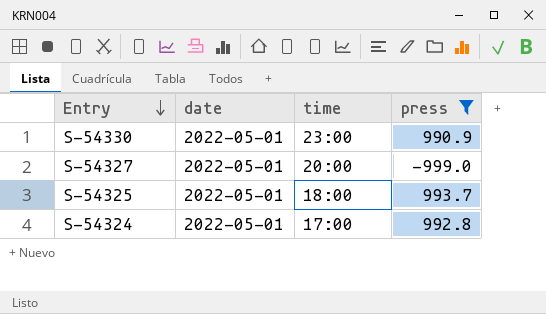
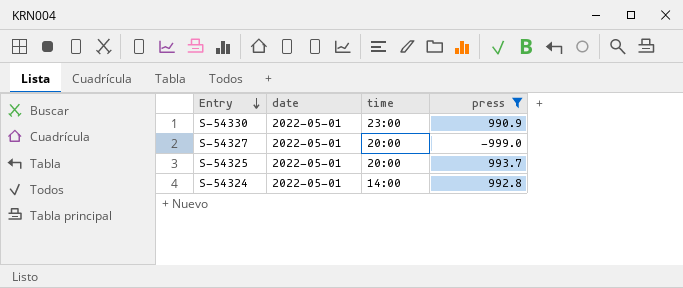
S-54325 | time: 18:00 -> 20:00
S-54324 | time: 17:00 -> 14:00

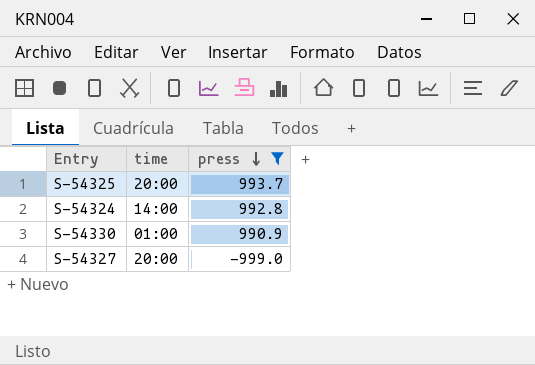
row order: Entry descending -> press descending
column date | position: 2 -> none
S-54330 | time: 23:00 -> 01:00

